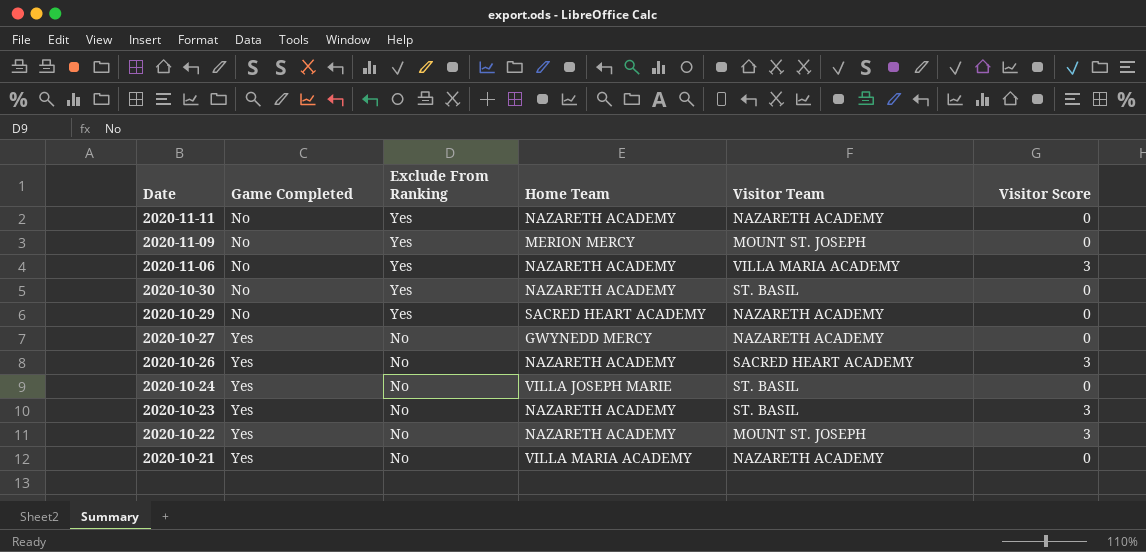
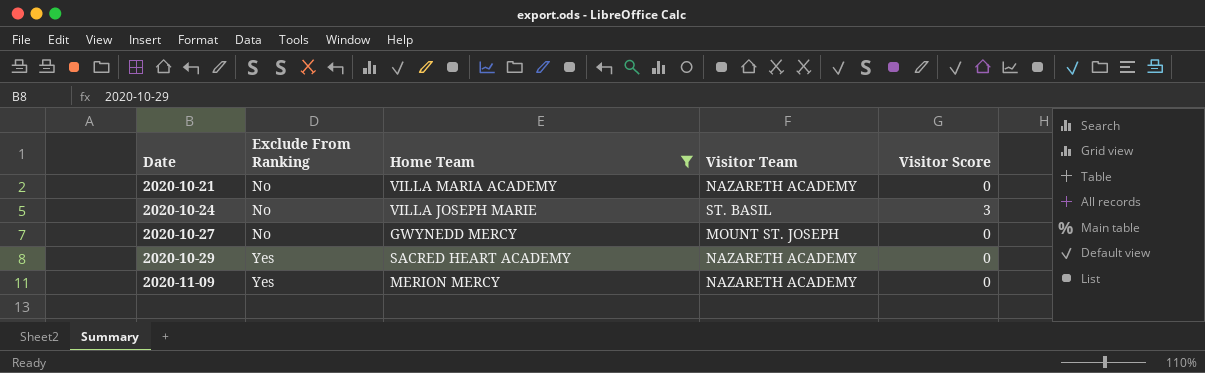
filter: none -> Home Team != NAZARETH ACADEMY
row order: Date descending -> Date ascending
column Game Completed | position: 2 -> none
2020-10-24 | Visitor Score: 0 -> 3
2020-10-27 | Visitor Team: NAZARETH ACADEMY -> MOUNT ST. JOSEPH
2020-11-09 | Visitor Team: MOUNT ST. JOSEPH -> NAZARETH ACADEMY

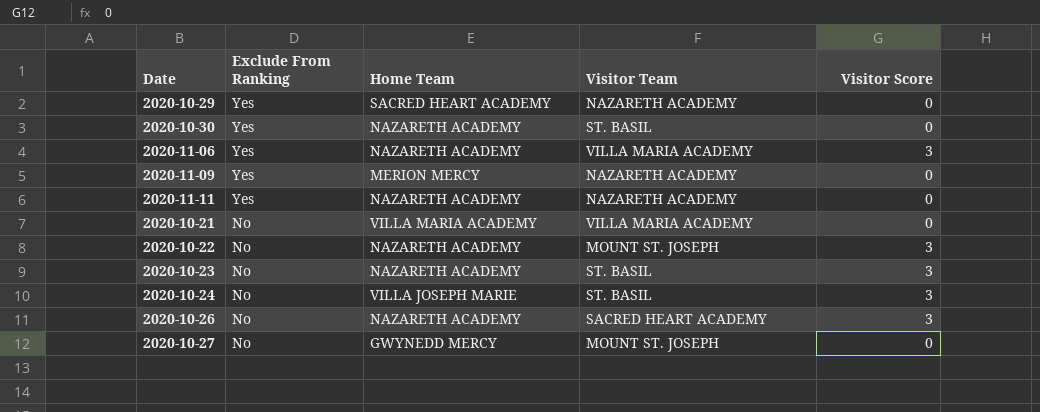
filter: Home Team != NAZARETH ACADEMY -> none
row order: Date ascending -> Exclude From Ranking descending
2020-10-21 | Visitor Team: NAZARETH ACADEMY -> VILLA MARIA ACADEMY

